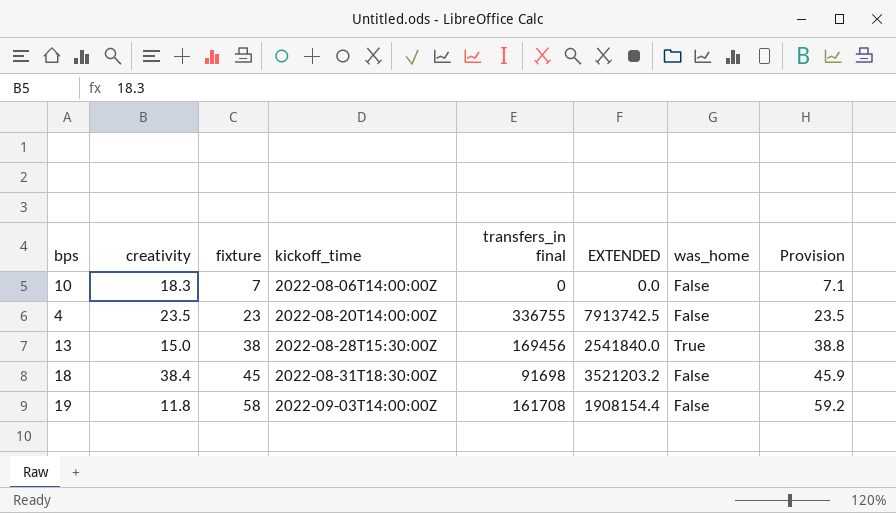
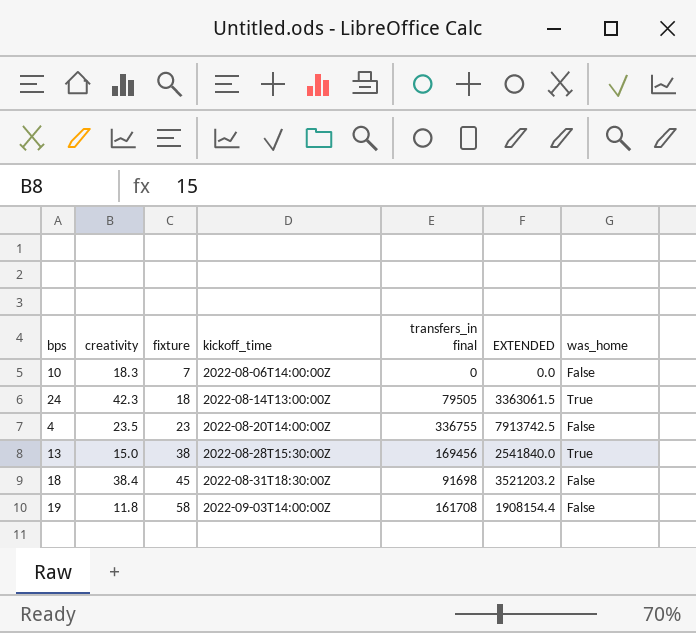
column Provision | formula: [fixture] * 1.02 -> none
row 24: none -> 42.3 | 18 | 2022-08-14T13:00:00Z | 79505 | 3363061.5 | True

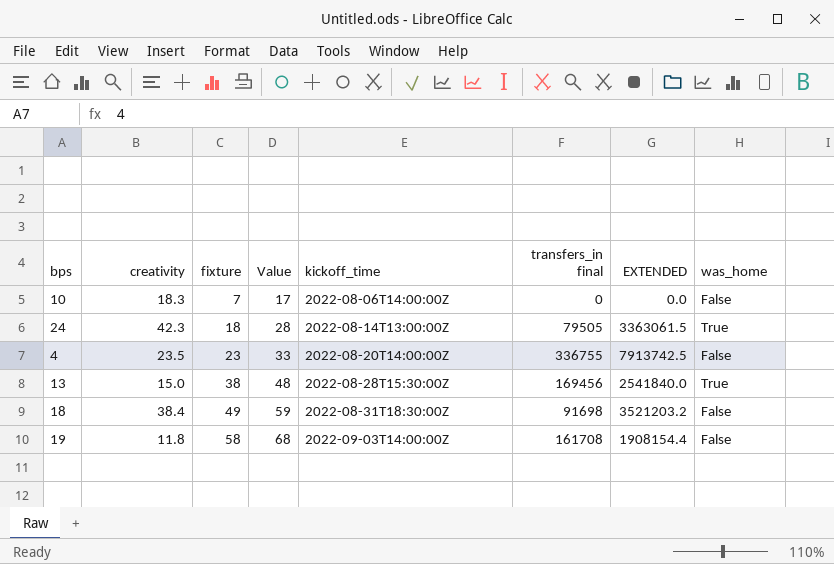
column Value | formula: none -> [fixture] + 10
18 | fixture: 45 -> 49

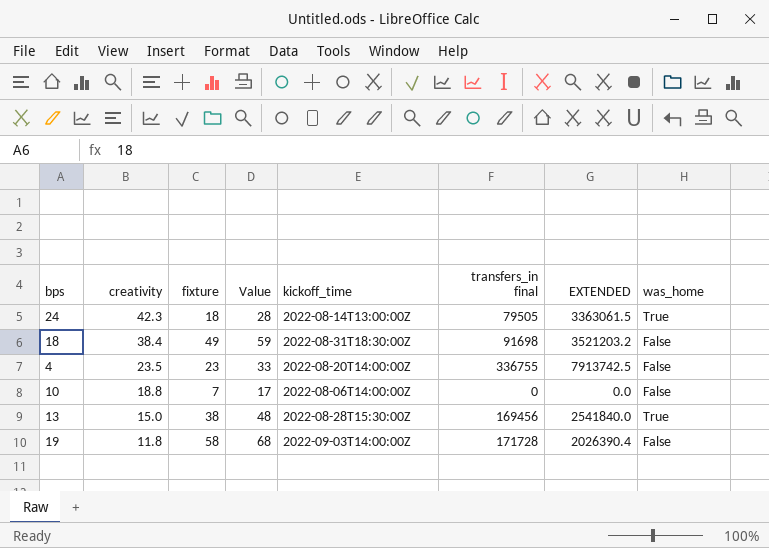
row order: fixture ascending -> creativity descending
10 | creativity: 18.3 -> 18.8
19 | transfers_in final: 161708 -> 171728
19 | EXTENDED: 1908154.4 -> 2026390.4

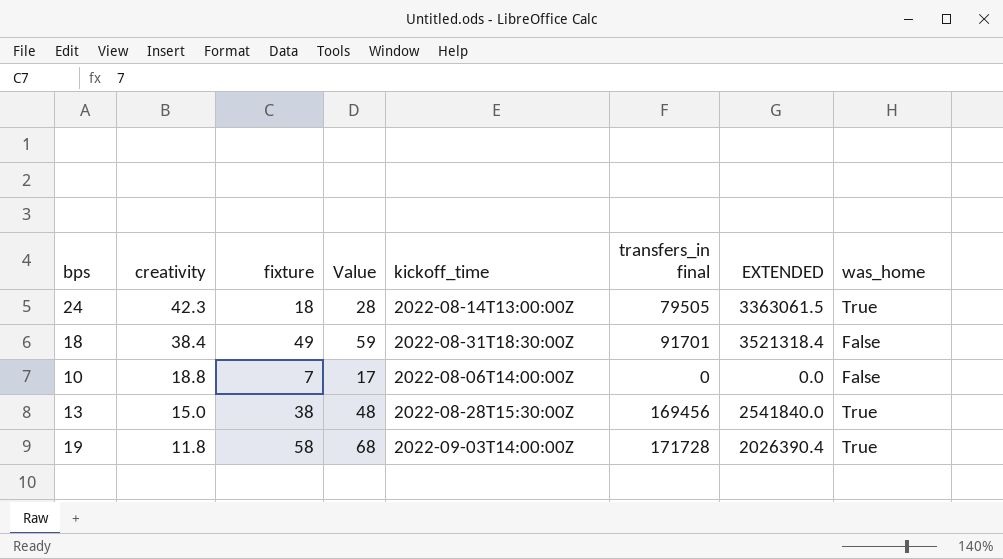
row 4: 23.5 | 23 | 33 | 2022-08-20T14:00:00Z | 336755 | 7913742.5 | False -> none
18 | transfers_in final: 91698 -> 91701
18 | EXTENDED: 3521203.2 -> 3521318.4
19 | was_home: False -> True

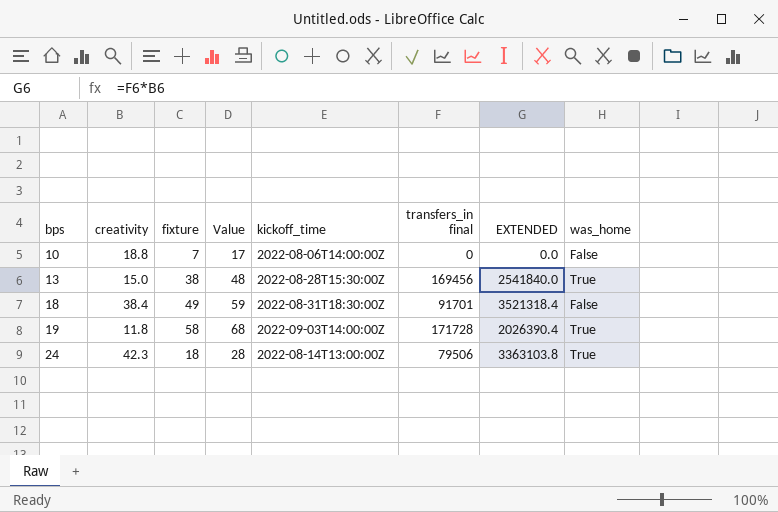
row order: creativity descending -> bps ascending
24 | transfers_in final: 79505 -> 79506
24 | EXTENDED: 3363061.5 -> 3363103.8

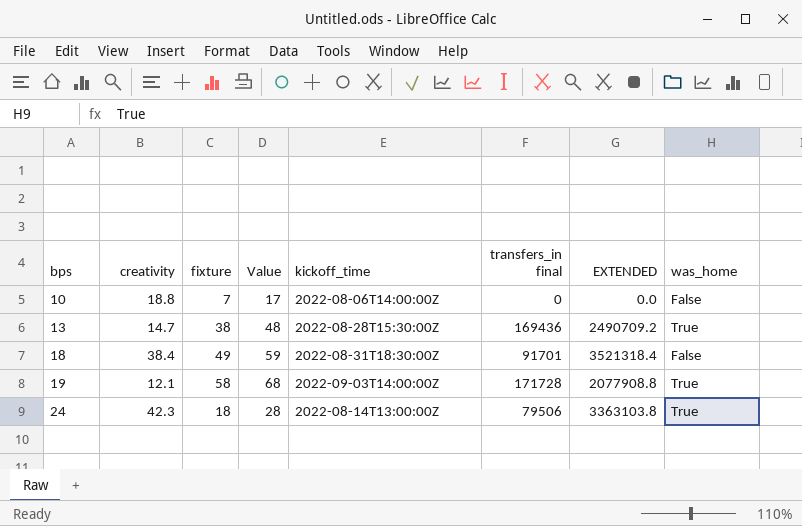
13 | creativity: 15.0 -> 14.7
13 | transfers_in final: 169456 -> 169436
13 | EXTENDED: 2541840.0 -> 2490709.2
19 | creativity: 11.8 -> 12.1
19 | EXTENDED: 2026390.4 -> 2077908.8

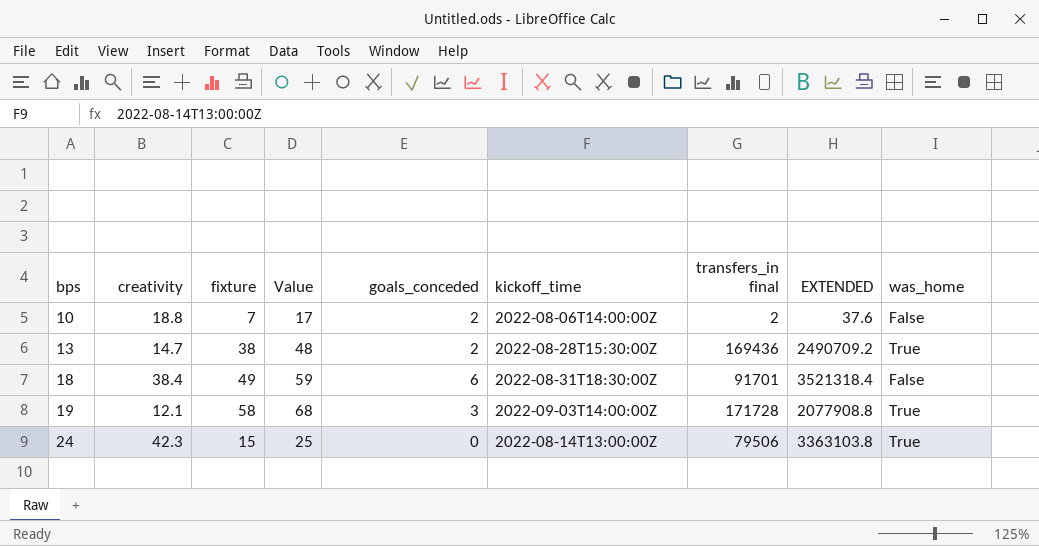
column goals_conceded | position: none -> 5
10 | transfers_in final: 0 -> 2
10 | EXTENDED: 0.0 -> 37.6
24 | fixture: 18 -> 15
24 | Value: 28 -> 25

